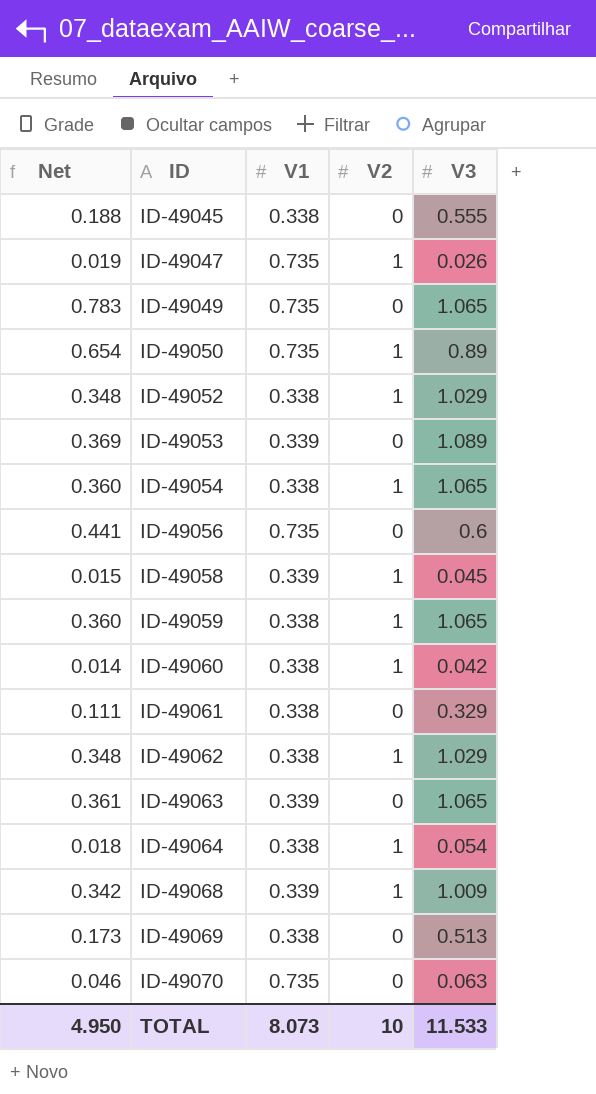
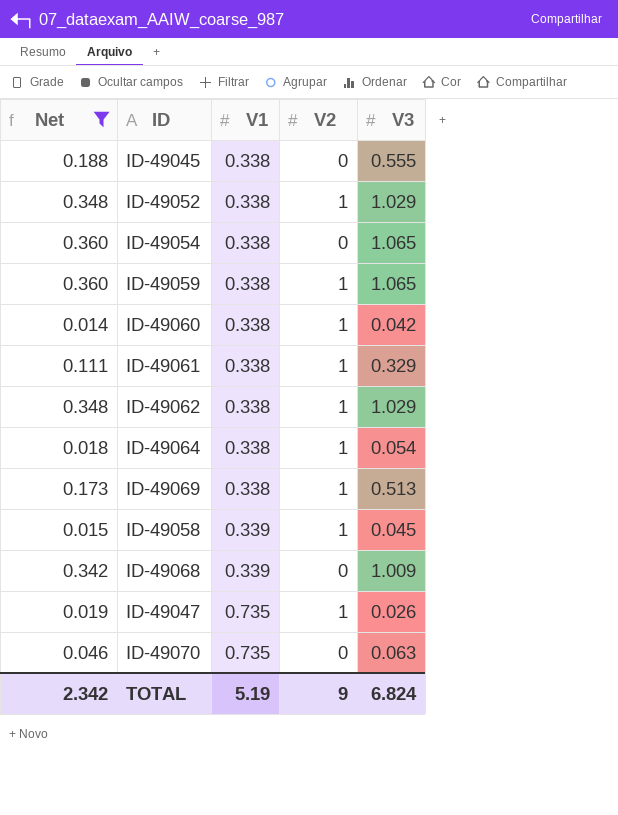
filter: none -> Net <= 0.360
row order: ID ascending -> V1 ascending
ID-49054 | V2: 1 -> 0
ID-49061 | V2: 0 -> 1
ID-49069 | V2: 0 -> 1
ID-49068 | V2: 1 -> 0
TOTAL | Net: 4.950 -> 2.342
TOTAL | V1: 8.073 -> 5.19
TOTAL | V2: 10 -> 9
TOTAL | V3: 11.533 -> 6.824

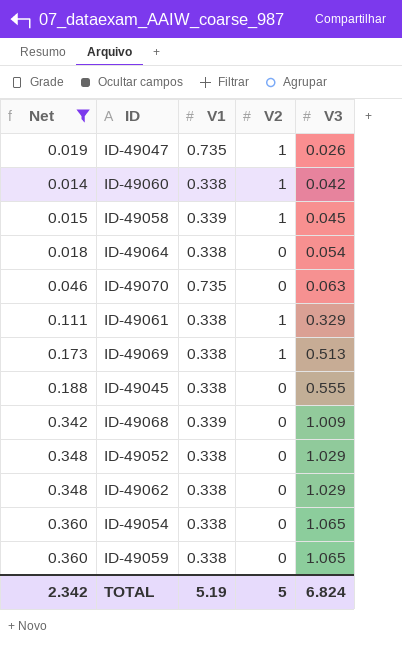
row order: V1 ascending -> V3 ascending
ID-49064 | V2: 1 -> 0
ID-49052 | V2: 1 -> 0
ID-49062 | V2: 1 -> 0
ID-49059 | V2: 1 -> 0
TOTAL | V2: 9 -> 5

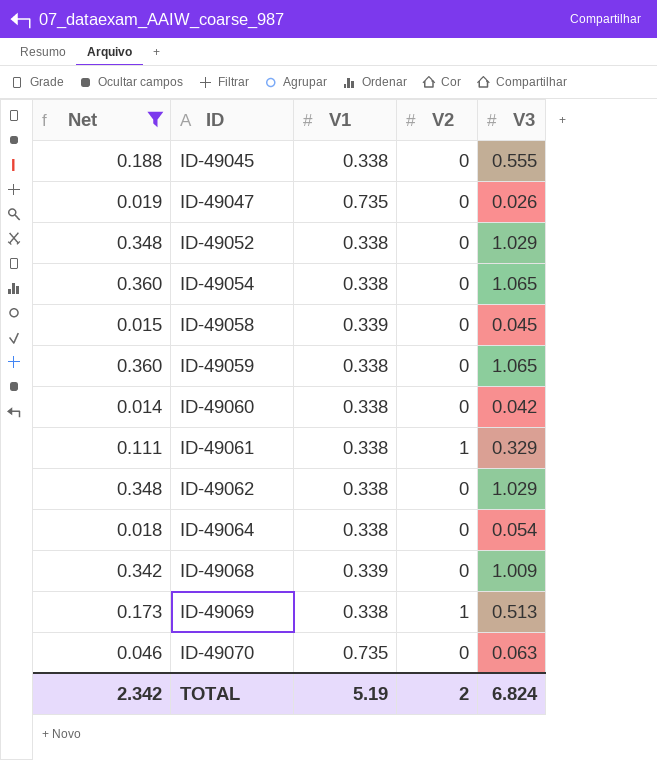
row order: V3 ascending -> ID ascending
ID-49047 | V2: 1 -> 0
ID-49058 | V2: 1 -> 0
ID-49060 | V2: 1 -> 0
TOTAL | V2: 5 -> 2

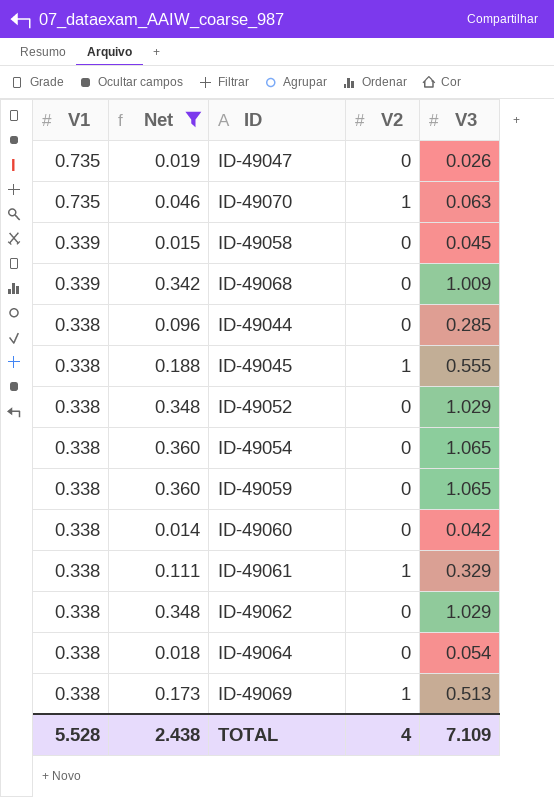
row order: ID ascending -> V1 descending
column V1 | position: 3 -> 1
ID-49070 | V2: 0 -> 1
row ID-49044: none -> 0.338 | 0.096 | 0 | 0.285
ID-49045 | V2: 0 -> 1
TOTAL | V1: 5.19 -> 5.528
TOTAL | Net: 2.342 -> 2.438
TOTAL | V2: 2 -> 4
TOTAL | V3: 6.824 -> 7.109

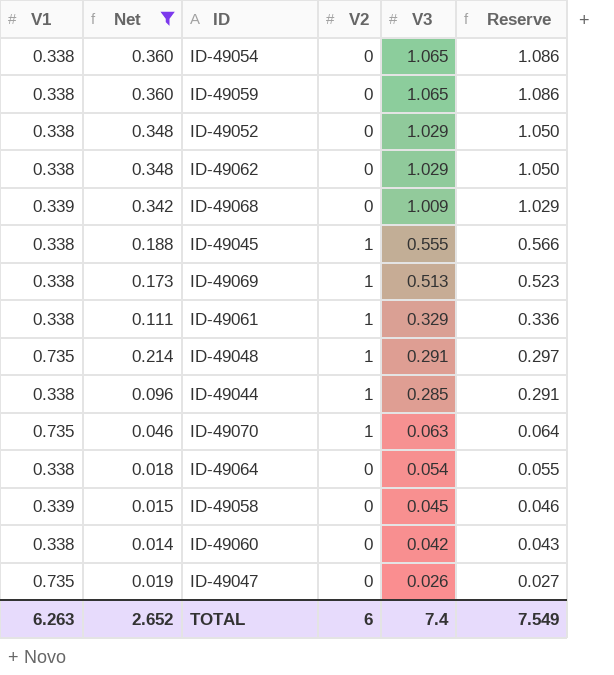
row order: V1 descending -> V3 descending
column Reserve | formula: none -> [V3] * 1.02
row ID-49048: none -> 0.735 | 0.214 | 1 | 0.291 | 0.297
ID-49044 | V2: 0 -> 1
TOTAL | V1: 5.528 -> 6.263
TOTAL | Net: 2.438 -> 2.652
TOTAL | V2: 4 -> 6
TOTAL | V3: 7.109 -> 7.4

